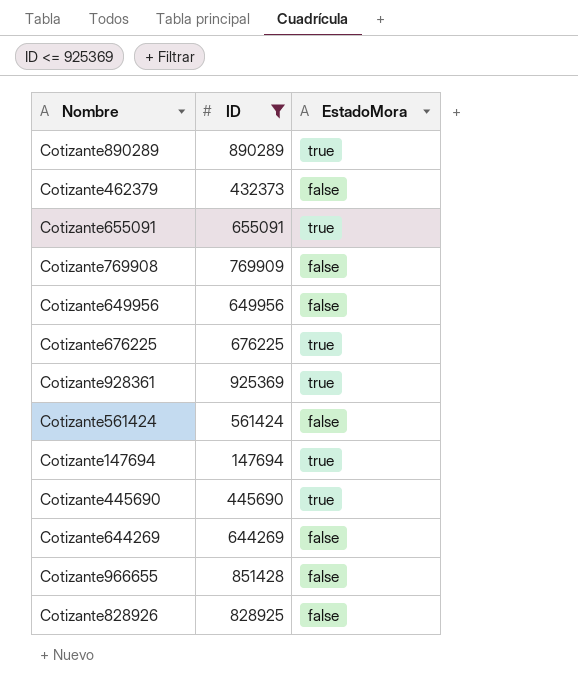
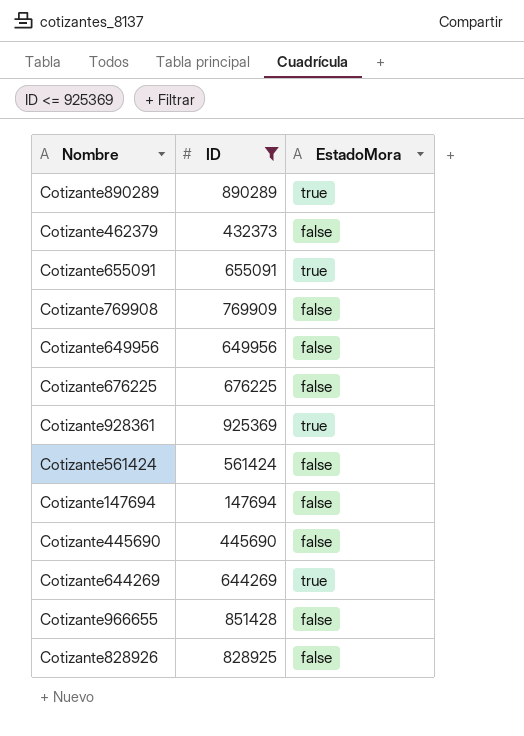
Cotizante676225 | EstadoMora: true -> false
Cotizante147694 | EstadoMora: true -> false
Cotizante445690 | EstadoMora: true -> false
Cotizante644269 | EstadoMora: false -> true

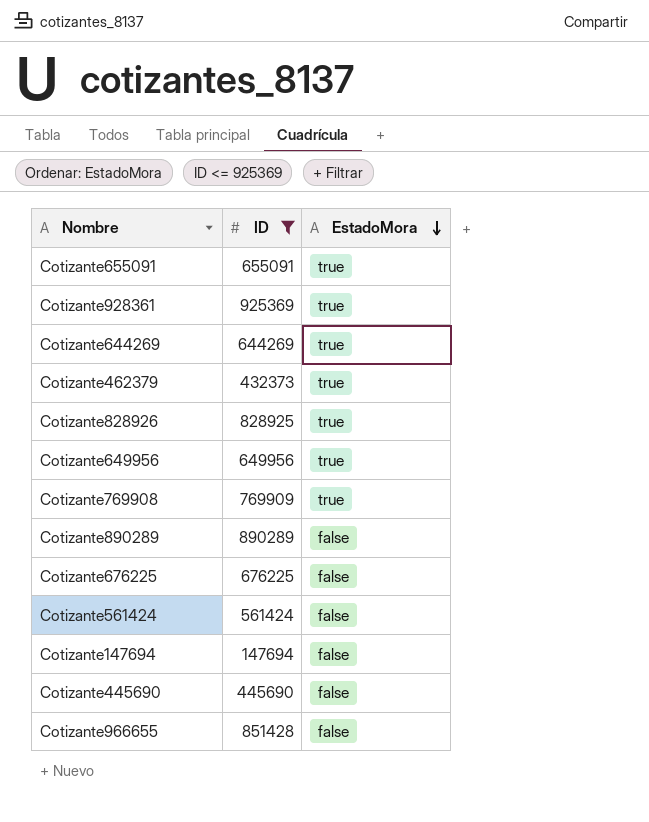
row order: none -> EstadoMora descending
Cotizante462379 | EstadoMora: false -> true
Cotizante828926 | EstadoMora: false -> true
Cotizante649956 | EstadoMora: false -> true
Cotizante769908 | EstadoMora: false -> true
Cotizante890289 | EstadoMora: true -> false

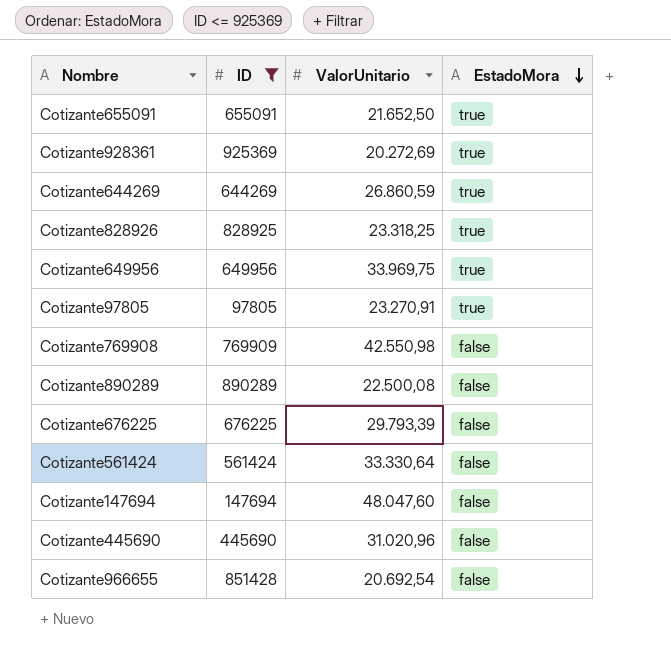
column ValorUnitario | position: none -> 3
row Cotizante462379: 432373 | true -> none
row Cotizante97805: none -> 97805 | 23.270,91 | true
Cotizante769908 | EstadoMora: true -> false

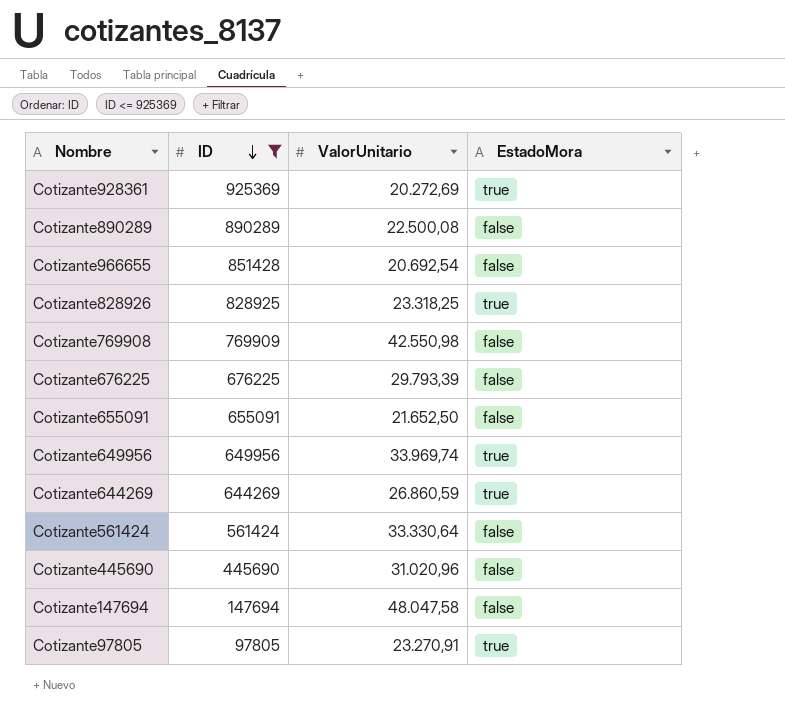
row order: EstadoMora descending -> ID descending
Cotizante655091 | EstadoMora: true -> false
Cotizante649956 | ValorUnitario: 33.969,75 -> 33.969,74
Cotizante147694 | ValorUnitario: 48.047,60 -> 48.047,58

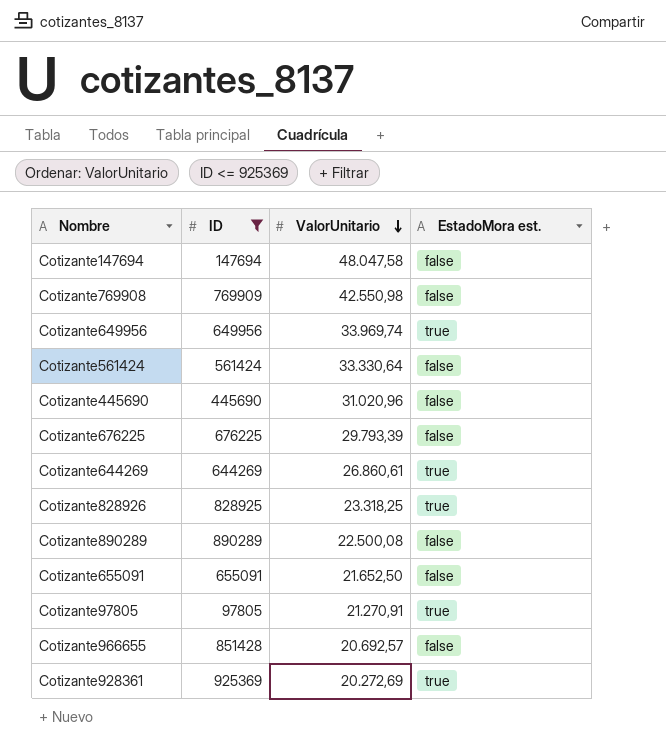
row order: ID descending -> ValorUnitario descending
column name: EstadoMora -> EstadoMora est.
Cotizante644269 | ValorUnitario: 26.860,59 -> 26.860,61
Cotizante97805 | ValorUnitario: 23.270,91 -> 21.270,91
Cotizante966655 | ValorUnitario: 20.692,54 -> 20.692,57

